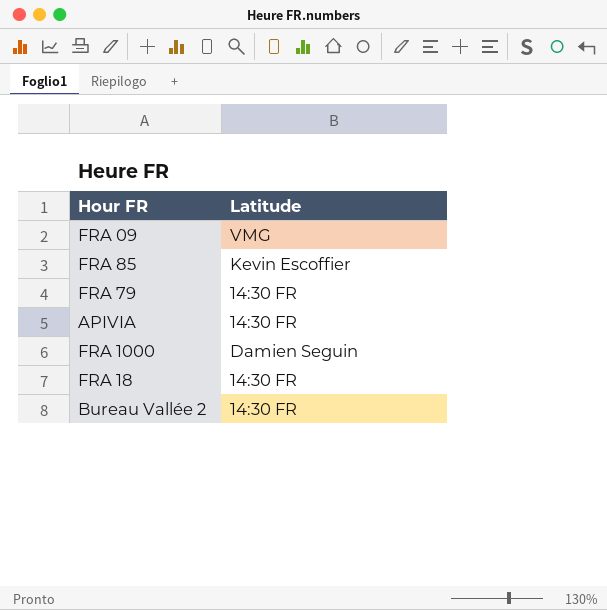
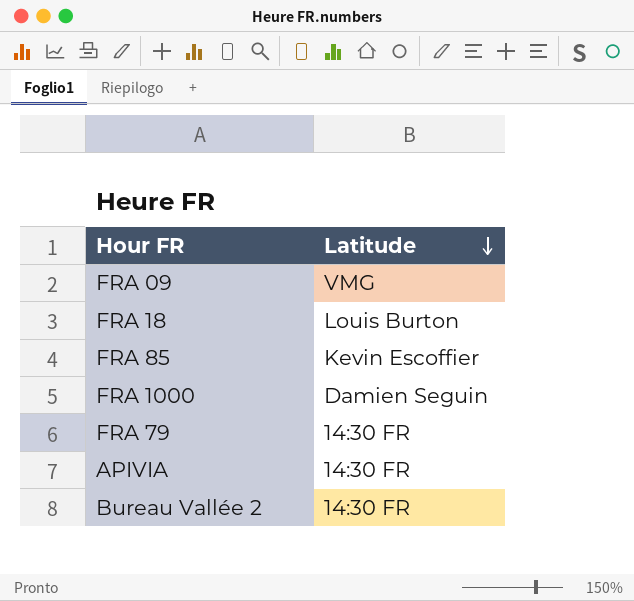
row order: none -> Latitude descending
FRA 18 | Latitude: 14:30 FR -> Louis Burton

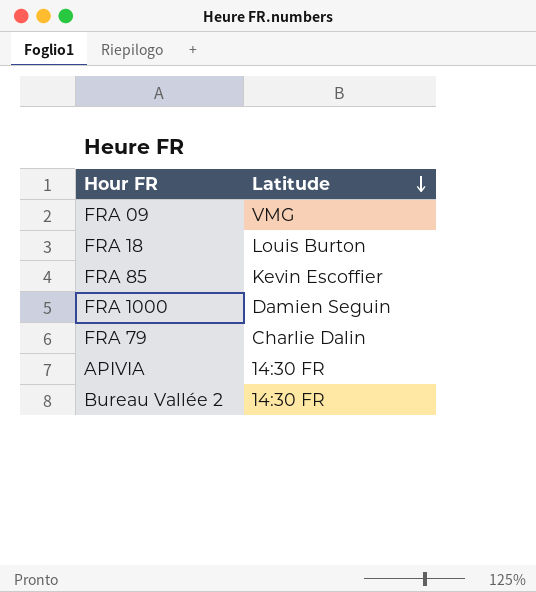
FRA 79 | Latitude: 14:30 FR -> Charlie Dalin

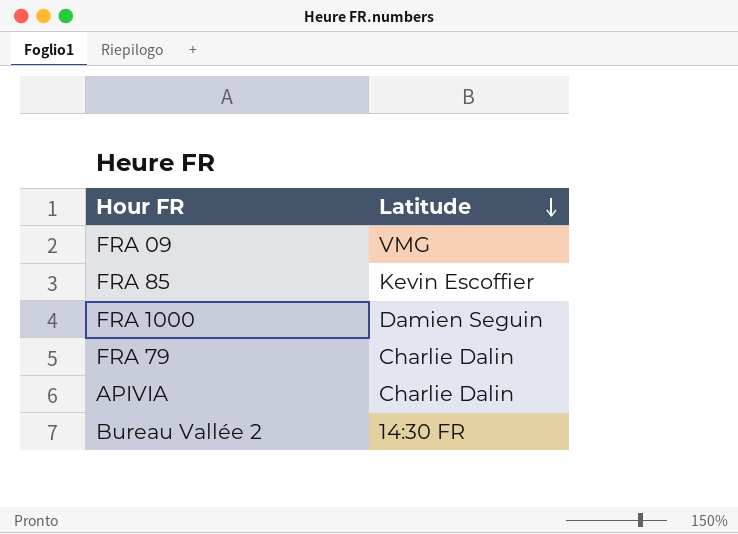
row FRA 18: Louis Burton -> none
APIVIA | Latitude: 14:30 FR -> Charlie Dalin

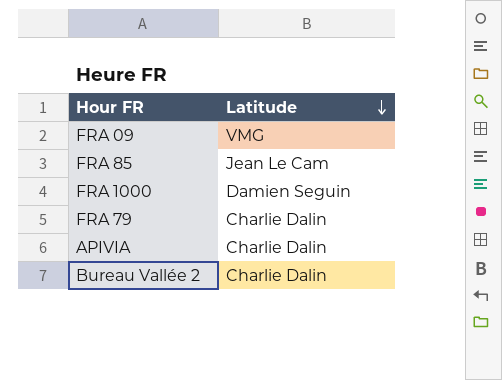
FRA 85 | Latitude: Kevin Escoffier -> Jean Le Cam
Bureau Vallée 2 | Latitude: 14:30 FR -> Charlie Dalin

